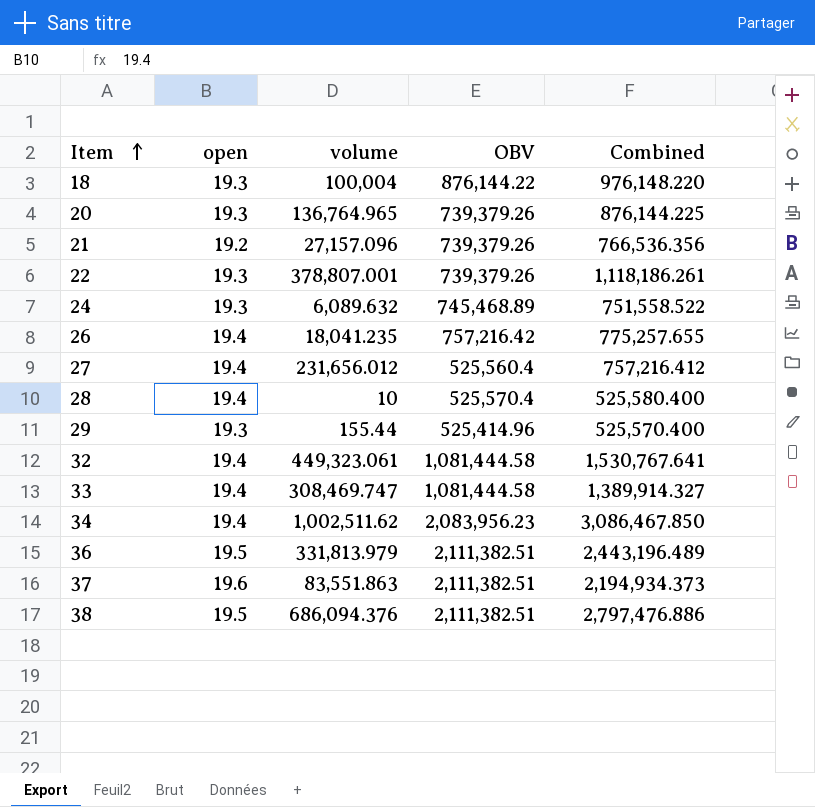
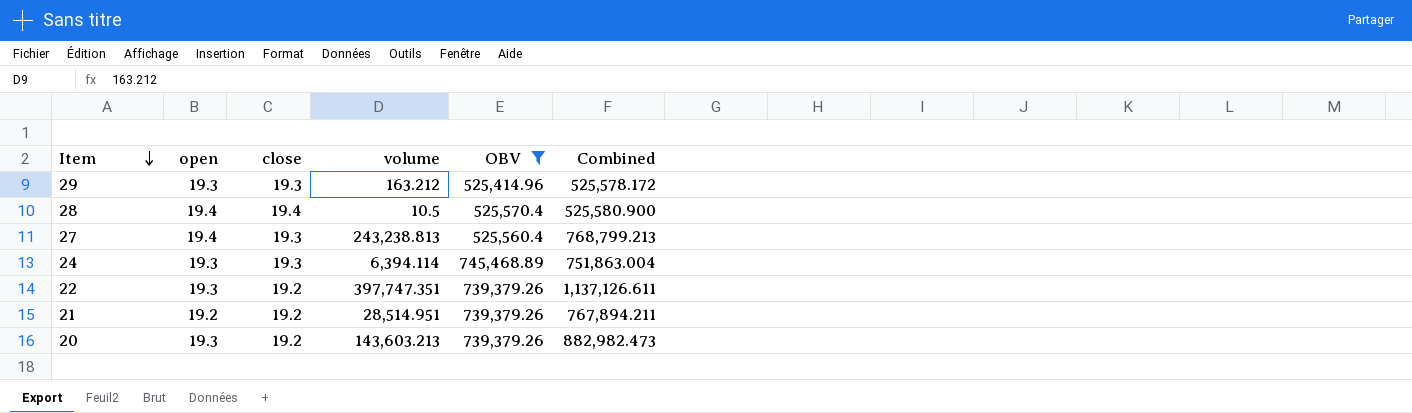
filter: none -> OBV <= 745,468.89
row order: Item ascending -> Item descending
column close | position: none -> 3
29 | volume: 155.44 -> 163.212
29 | Combined: 525,570.400 -> 525,578.172
28 | volume: 10 -> 10.5
28 | Combined: 525,580.400 -> 525,580.900
27 | volume: 231,656.012 -> 243,238.813
27 | Combined: 757,216.412 -> 768,799.213
24 | volume: 6,089.632 -> 6,394.114
24 | Combined: 751,558.522 -> 751,863.004
22 | volume: 378,807.001 -> 397,747.351
22 | Combined: 1,118,186.261 -> 1,137,126.611
21 | volume: 27,157.096 -> 28,514.951
21 | Combined: 766,536.356 -> 767,894.211
20 | volume: 136,764.965 -> 143,603.213
20 | Combined: 876,144.225 -> 882,982.473

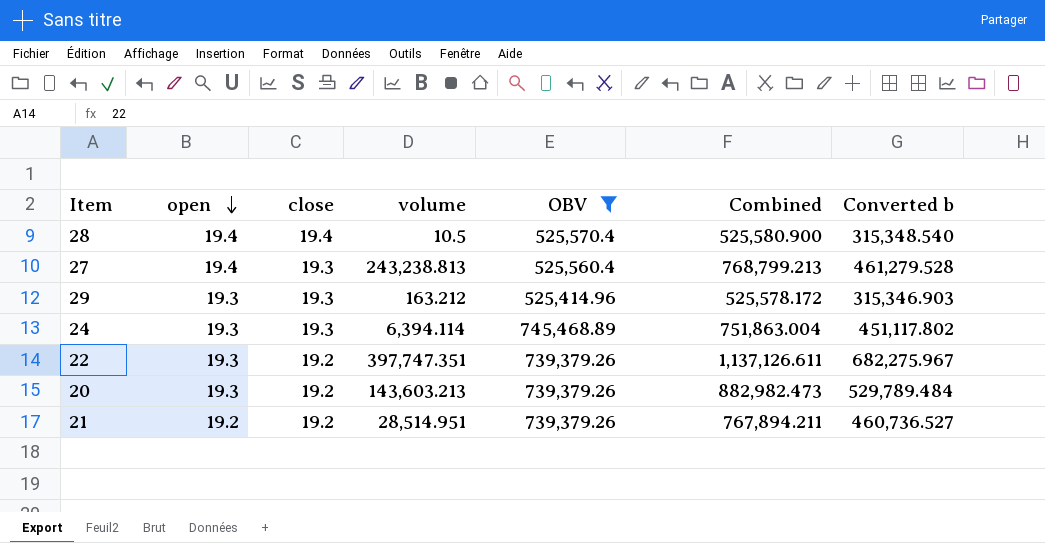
row order: Item descending -> open descending
column Converted b | formula: none -> [Combined] * 0.6

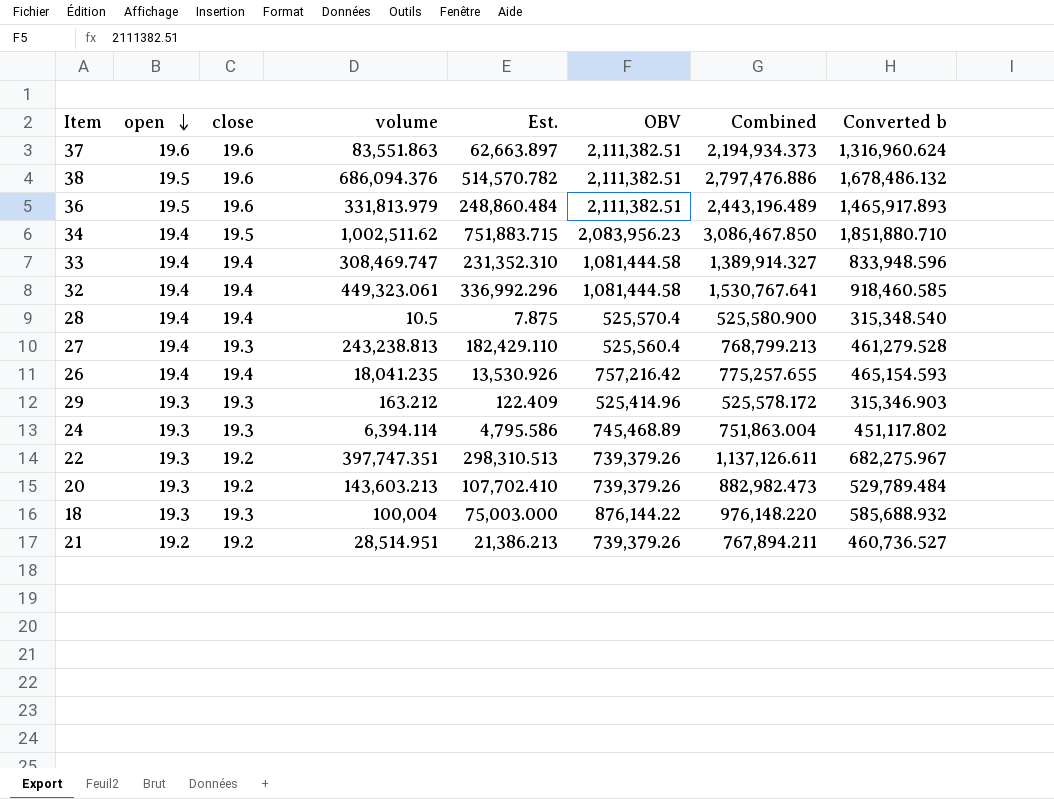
filter: OBV <= 745,468.89 -> none
column Est. | formula: none -> [volume] * 0.75

